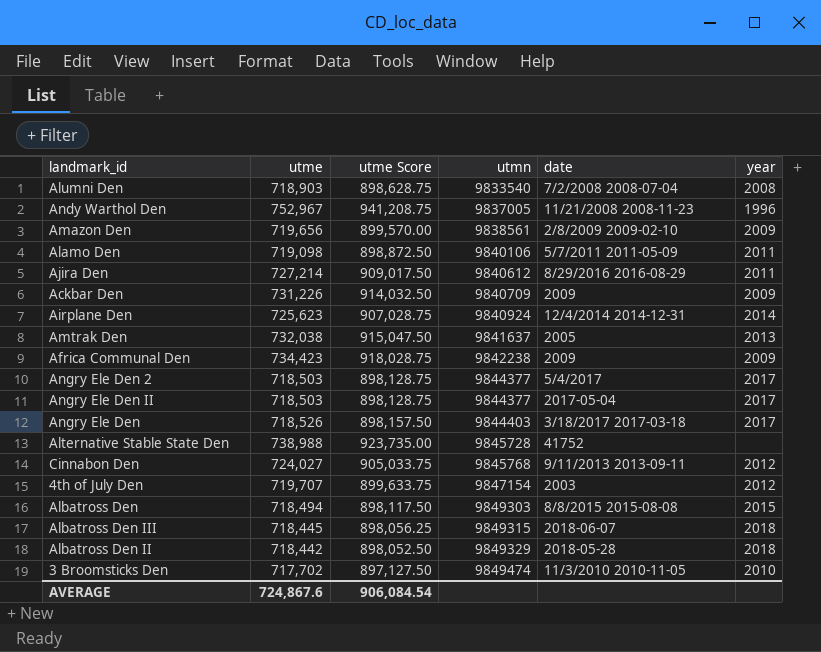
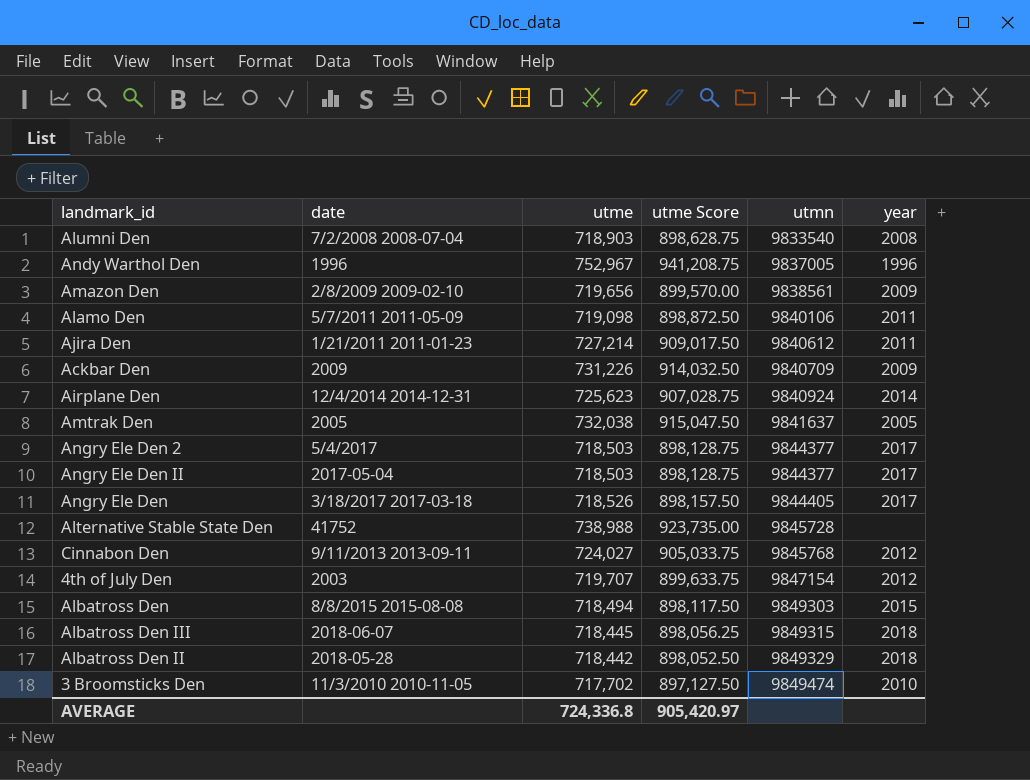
column date | position: 5 -> 2
row Africa Communal Den: 734,423 | 918,028.75 | 9842238 | 2009 | 2009 -> none
Andy Warthol Den | date: 11/21/2008 2008-11-23 -> 1996
Ajira Den | date: 8/29/2016 2016-08-29 -> 1/21/2011 2011-01-23
Amtrak Den | year: 2013 -> 2005
Angry Ele Den | utmn: 9844403 -> 9844405
AVERAGE | utme: 724,867.6 -> 724,336.8
AVERAGE | utme Score: 906,084.54 -> 905,420.97

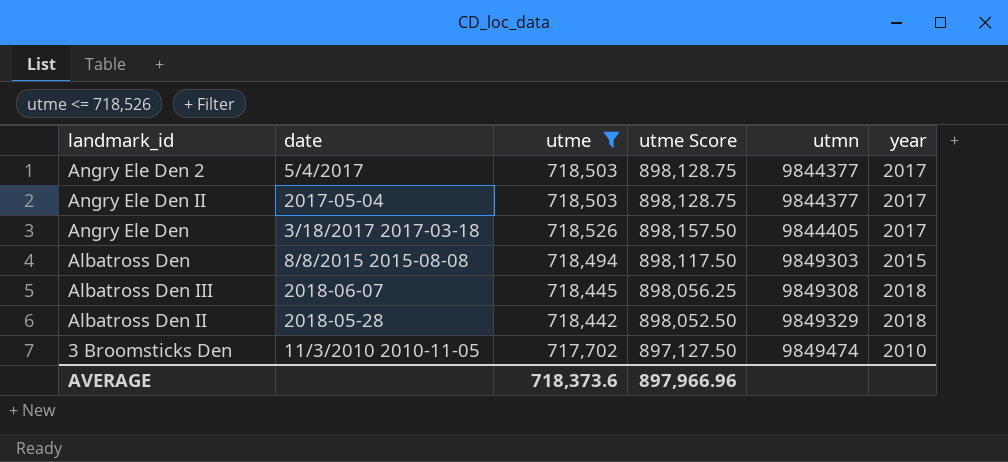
filter: none -> utme <= 718,526
Albatross Den III | utmn: 9849315 -> 9849308
AVERAGE | utme: 724,336.8 -> 718,373.6
AVERAGE | utme Score: 905,420.97 -> 897,966.96

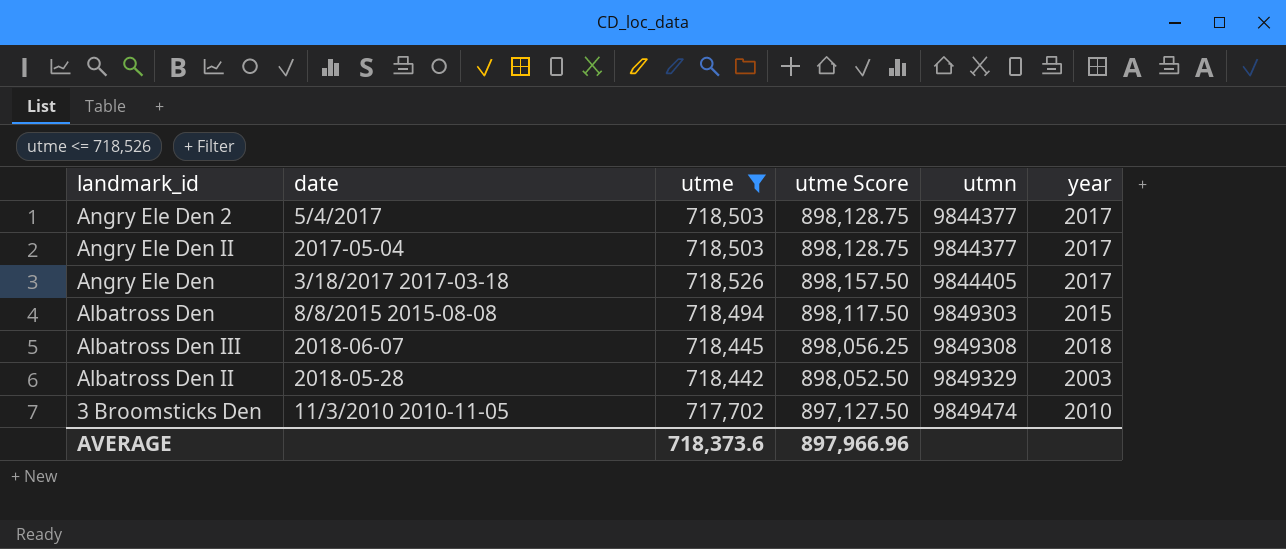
Albatross Den II | year: 2018 -> 2003

